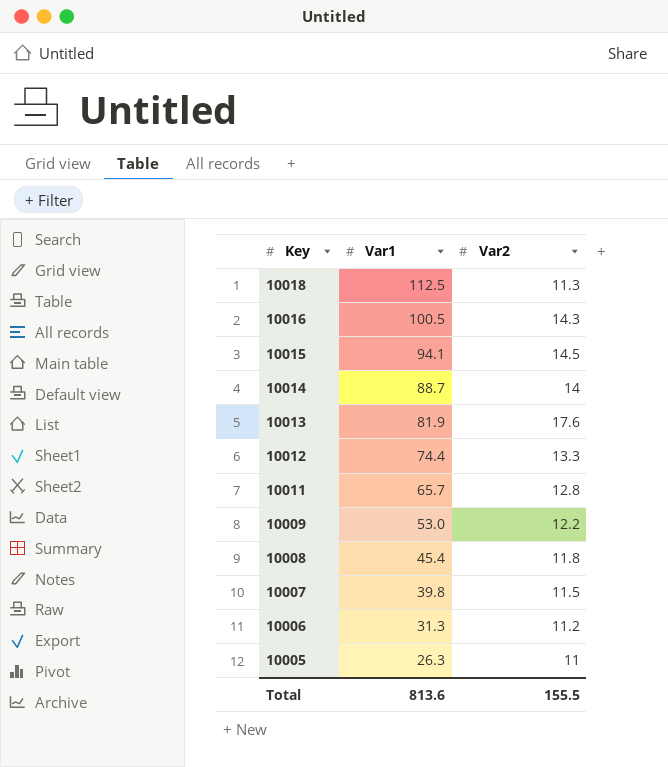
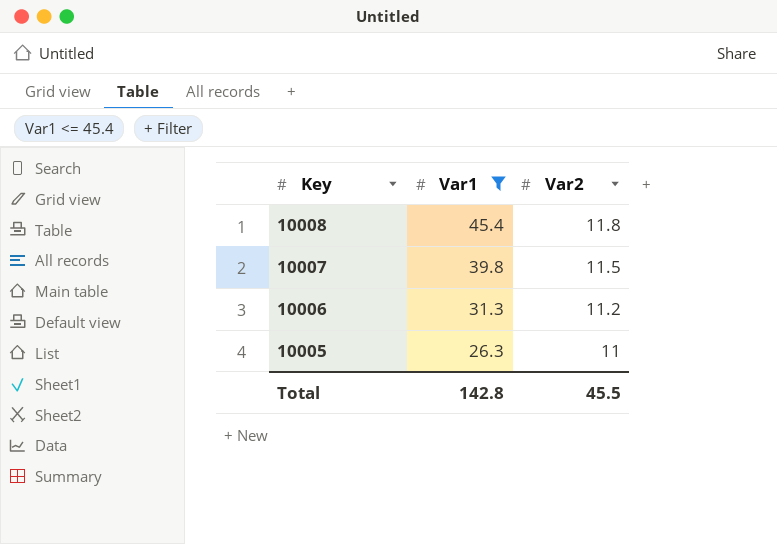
filter: none -> Var1 <= 45.4
Total | Var1: 813.6 -> 142.8
Total | Var2: 155.5 -> 45.5

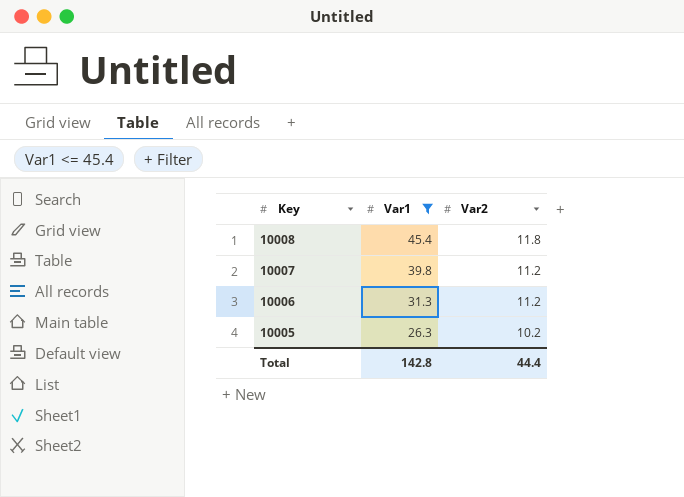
10007 | Var2: 11.5 -> 11.2
10005 | Var2: 11 -> 10.2
Total | Var2: 45.5 -> 44.4

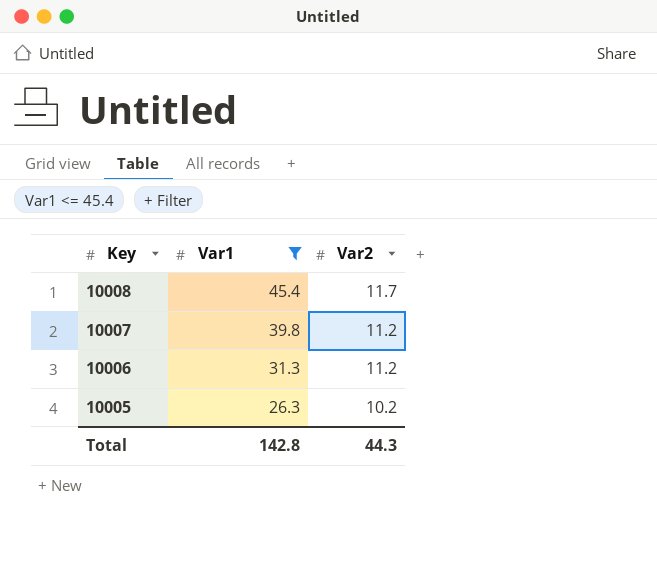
10008 | Var2: 11.8 -> 11.7
Total | Var2: 44.4 -> 44.3

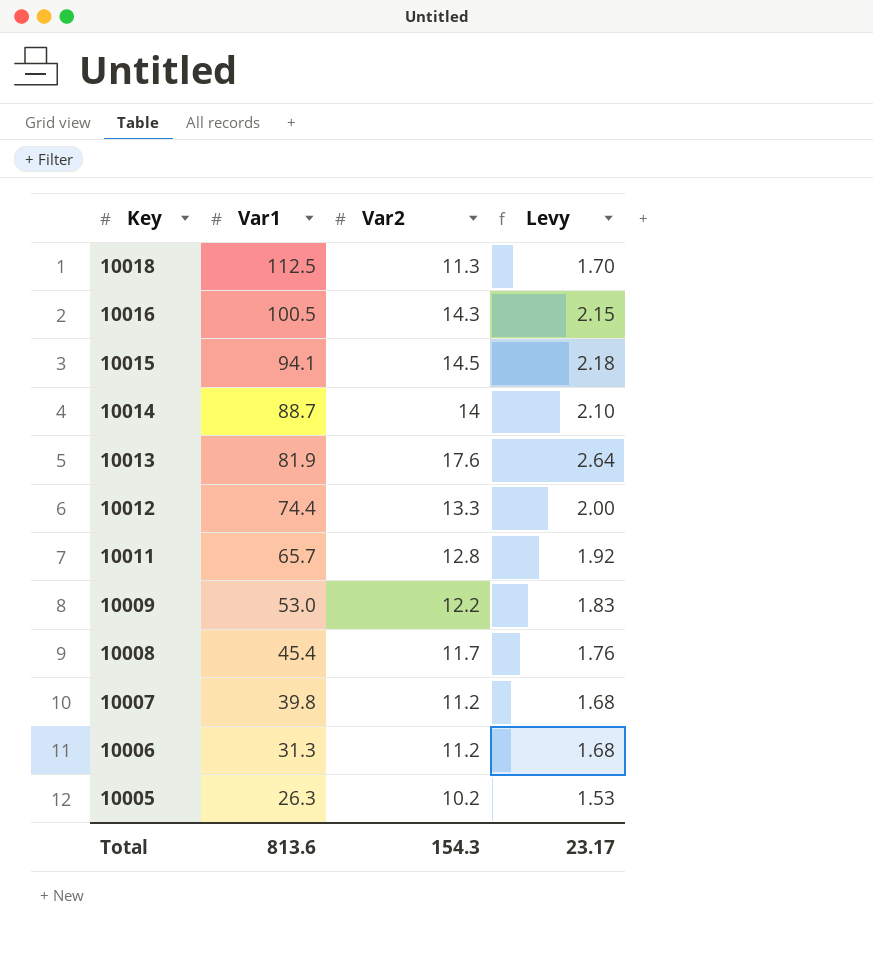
filter: Var1 <= 45.4 -> none
column Levy | formula: none -> [Var2] * 0.15
Total | Var1: 142.8 -> 813.6
Total | Var2: 44.3 -> 154.3

